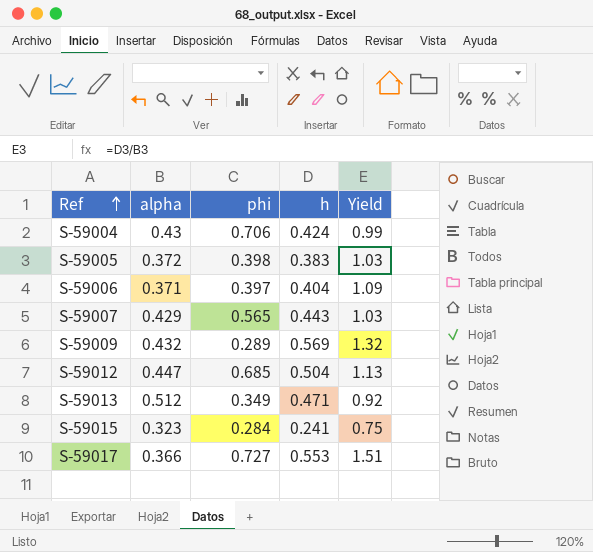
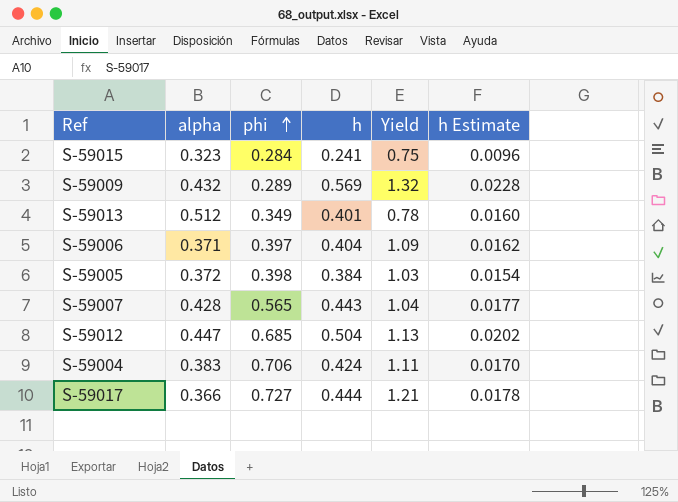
row order: Ref ascending -> phi ascending
column h Estimate | formula: none -> [h] * 0.04
S-59013 | h: 0.471 -> 0.401
S-59013 | Yield: 0.92 -> 0.78
S-59005 | h: 0.383 -> 0.384
S-59007 | alpha: 0.429 -> 0.428
S-59007 | Yield: 1.03 -> 1.04
S-59004 | alpha: 0.43 -> 0.383
S-59004 | Yield: 0.99 -> 1.11
S-59017 | h: 0.553 -> 0.444
S-59017 | Yield: 1.51 -> 1.21

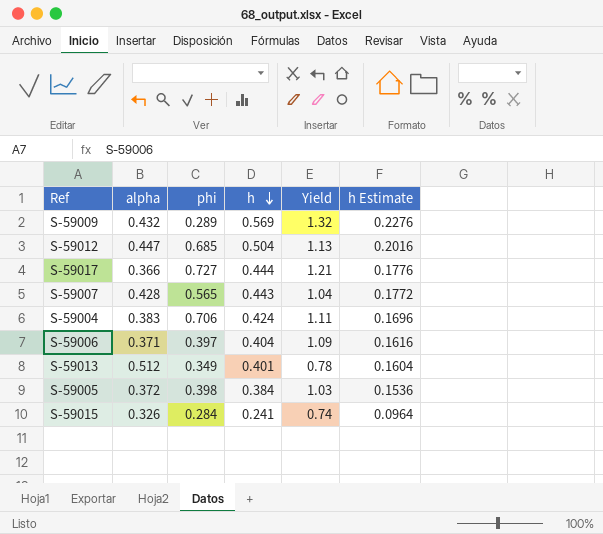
row order: phi ascending -> h descending
column h Estimate | formula: [h] * 0.04 -> [h] * 0.4
S-59015 | alpha: 0.323 -> 0.326
S-59015 | Yield: 0.75 -> 0.74

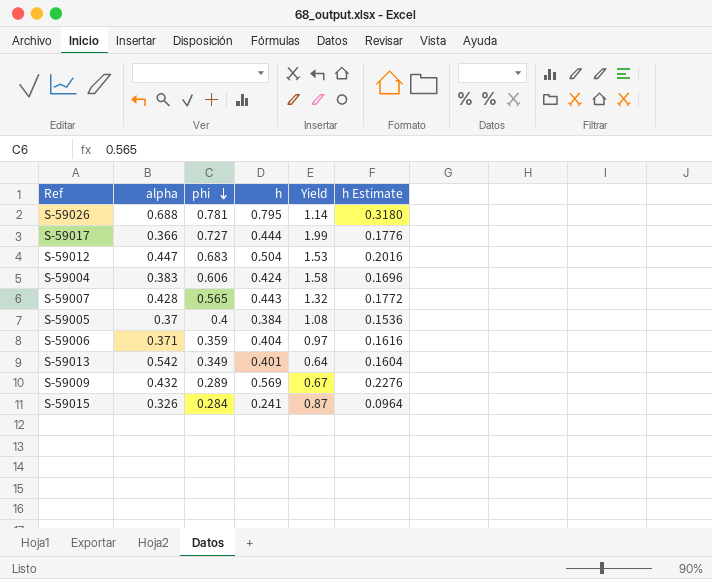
row order: h descending -> phi descending
column Yield | formula: [h] / [alpha] -> [phi] / [alpha]
row S-59026: none -> 0.688 | 0.781 | 0.795 | 1.14 | 0.3180
S-59012 | phi: 0.685 -> 0.683
S-59004 | phi: 0.706 -> 0.606
S-59005 | alpha: 0.372 -> 0.37
S-59005 | phi: 0.398 -> 0.4
S-59006 | phi: 0.397 -> 0.359
S-59013 | alpha: 0.512 -> 0.542

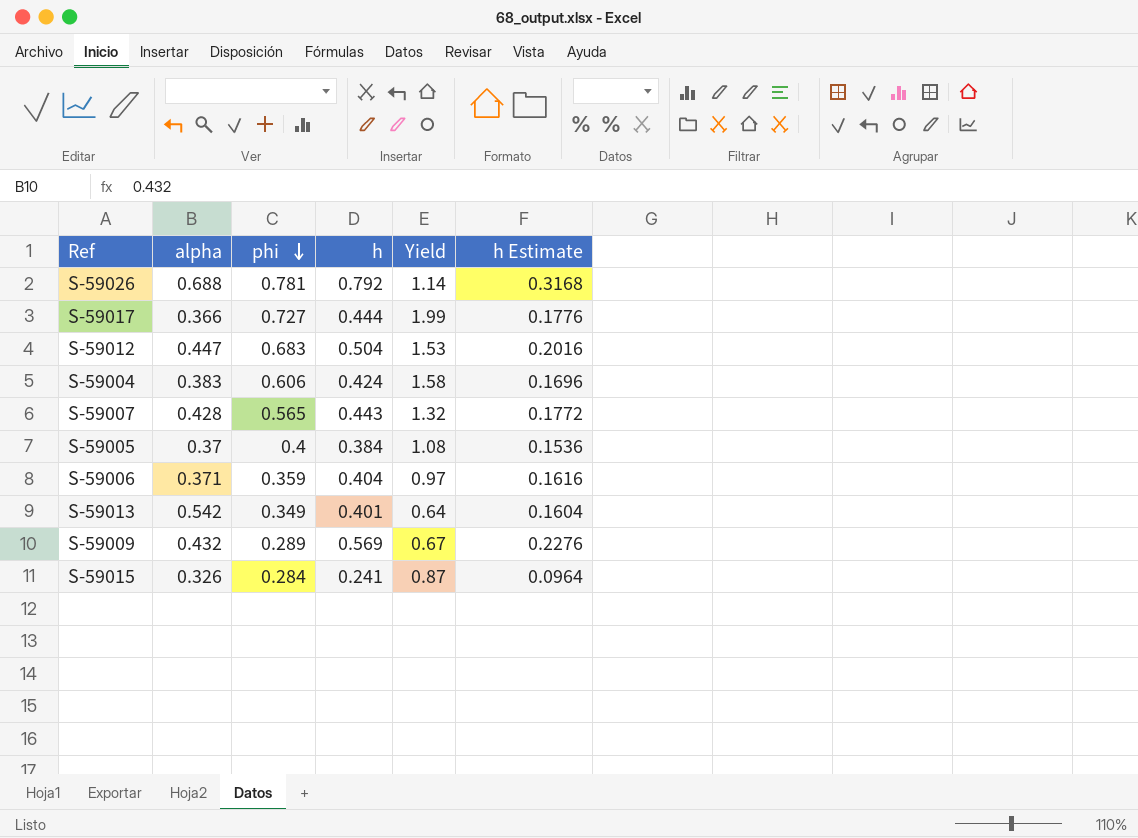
S-59026 | h: 0.795 -> 0.792
S-59026 | h Estimate: 0.3180 -> 0.3168

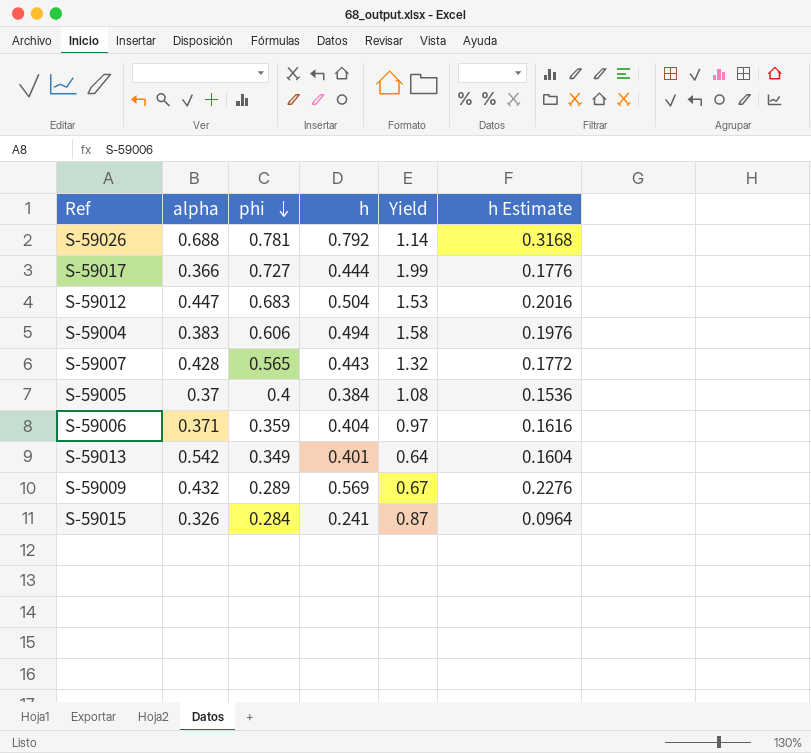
S-59004 | h: 0.424 -> 0.494
S-59004 | h Estimate: 0.1696 -> 0.1976

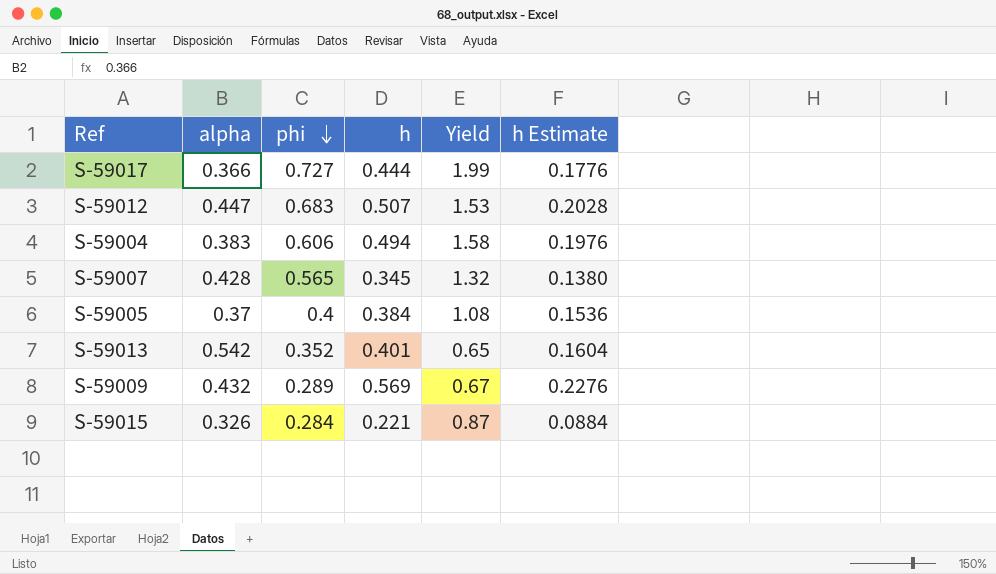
row S-59026: 0.688 | 0.781 | 0.792 | 1.14 | 0.3168 -> none
row S-59006: 0.371 | 0.359 | 0.404 | 0.97 | 0.1616 -> none
S-59012 | h: 0.504 -> 0.507
S-59012 | h Estimate: 0.2016 -> 0.2028
S-59007 | h: 0.443 -> 0.345
S-59007 | h Estimate: 0.1772 -> 0.1380
S-59013 | phi: 0.349 -> 0.352
S-59013 | Yield: 0.64 -> 0.65
S-59015 | h: 0.241 -> 0.221
S-59015 | h Estimate: 0.0964 -> 0.0884

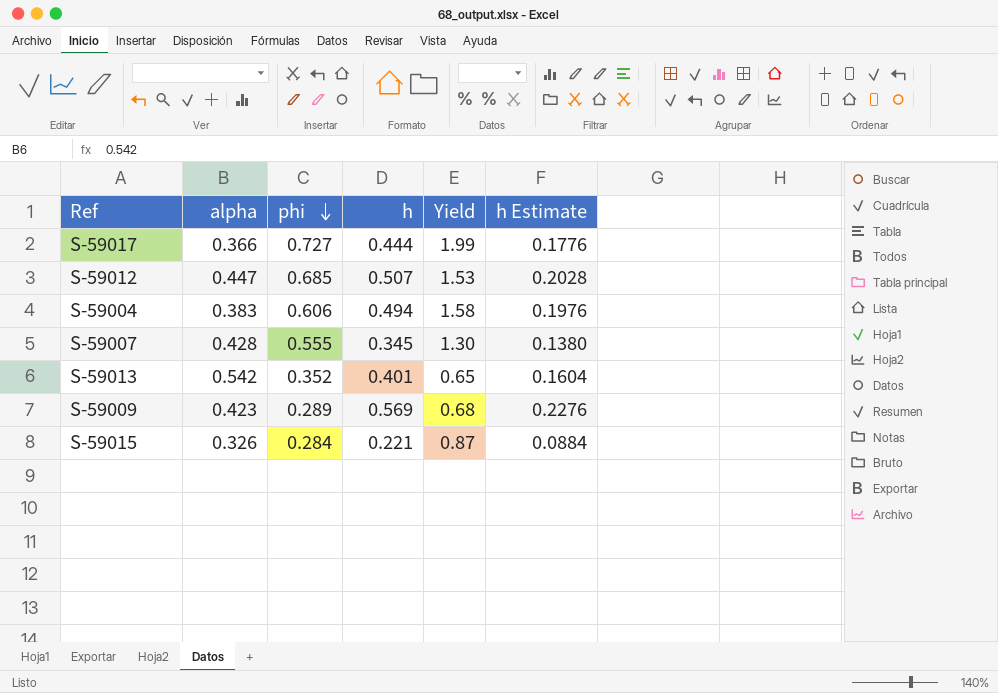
row S-59005: 0.37 | 0.4 | 0.384 | 1.08 | 0.1536 -> none
S-59012 | phi: 0.683 -> 0.685
S-59007 | phi: 0.565 -> 0.555
S-59007 | Yield: 1.32 -> 1.30
S-59009 | alpha: 0.432 -> 0.423
S-59009 | Yield: 0.67 -> 0.68

